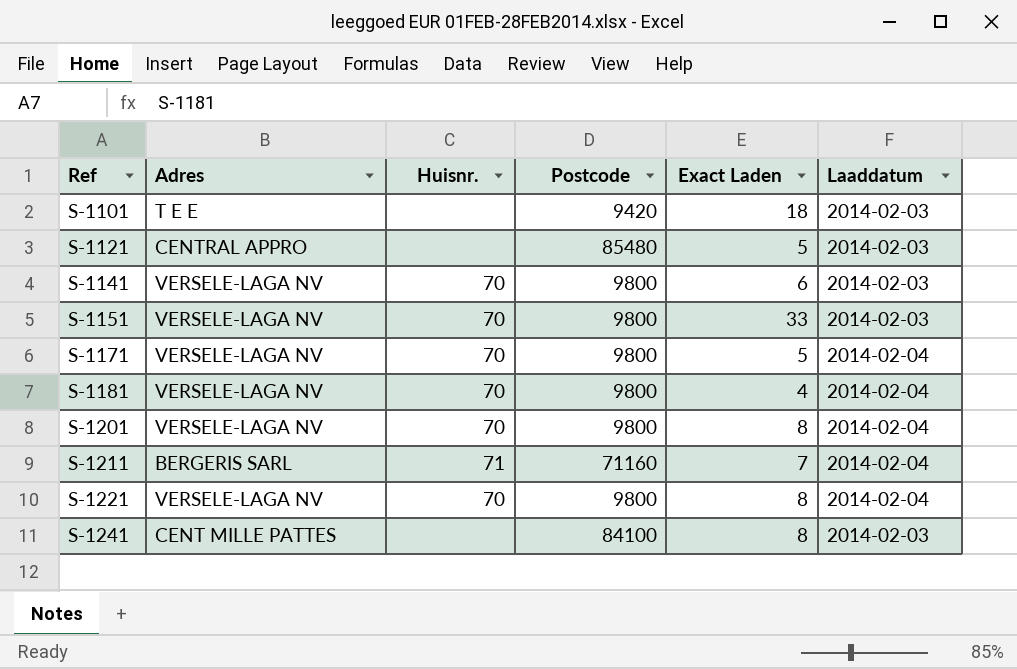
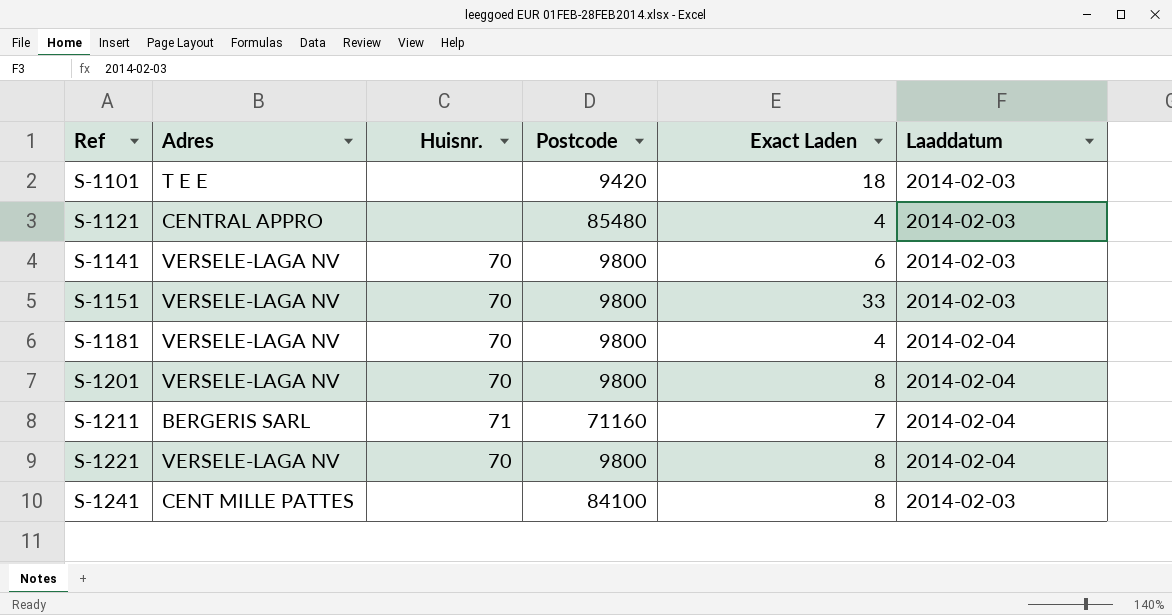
row S-1171: VERSELE-LAGA NV | 70 | 9800 | 5 | 2014-02-04 -> none
S-1121 | Exact Laden: 5 -> 4

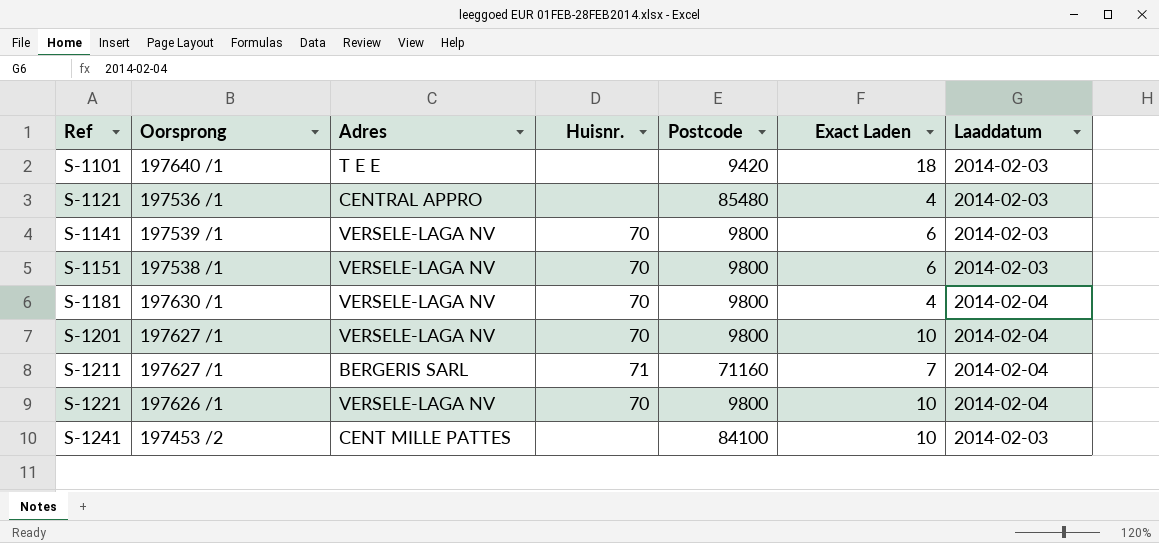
column Oorsprong | position: none -> 2
S-1151 | Exact Laden: 33 -> 6
S-1201 | Exact Laden: 8 -> 10
S-1221 | Exact Laden: 8 -> 10
S-1241 | Exact Laden: 8 -> 10

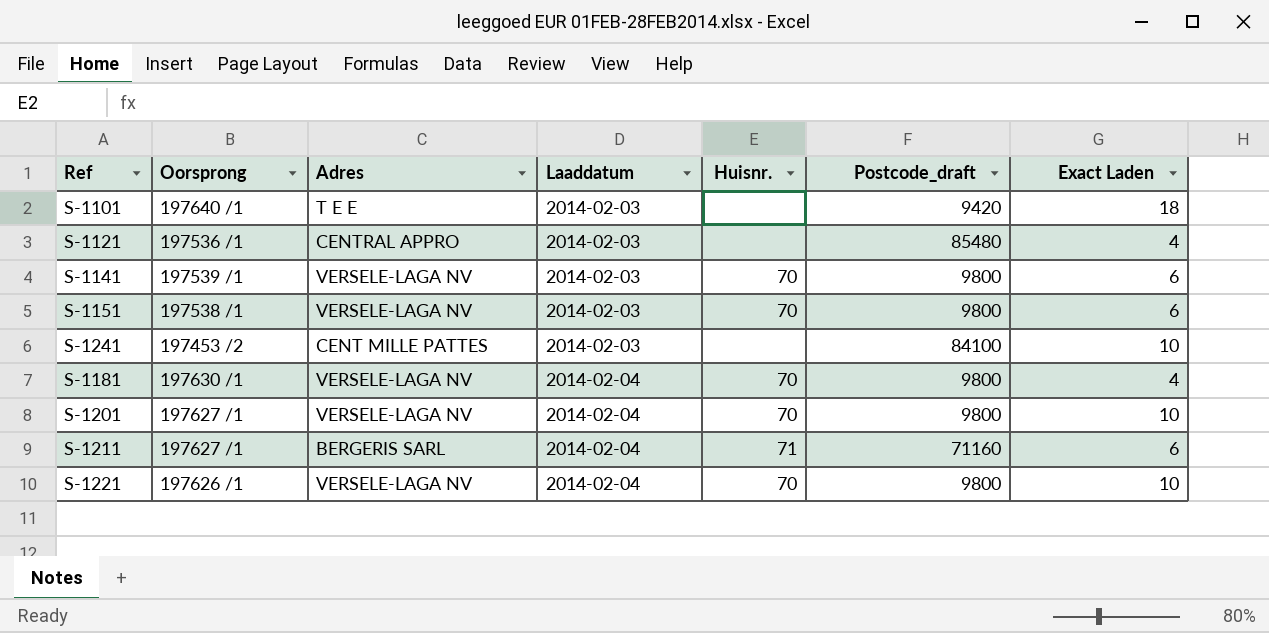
row order: Ref ascending -> Laaddatum ascending
column Laaddatum | position: 7 -> 4
column name: Postcode -> Postcode_draft
S-1211 | Exact Laden: 7 -> 6

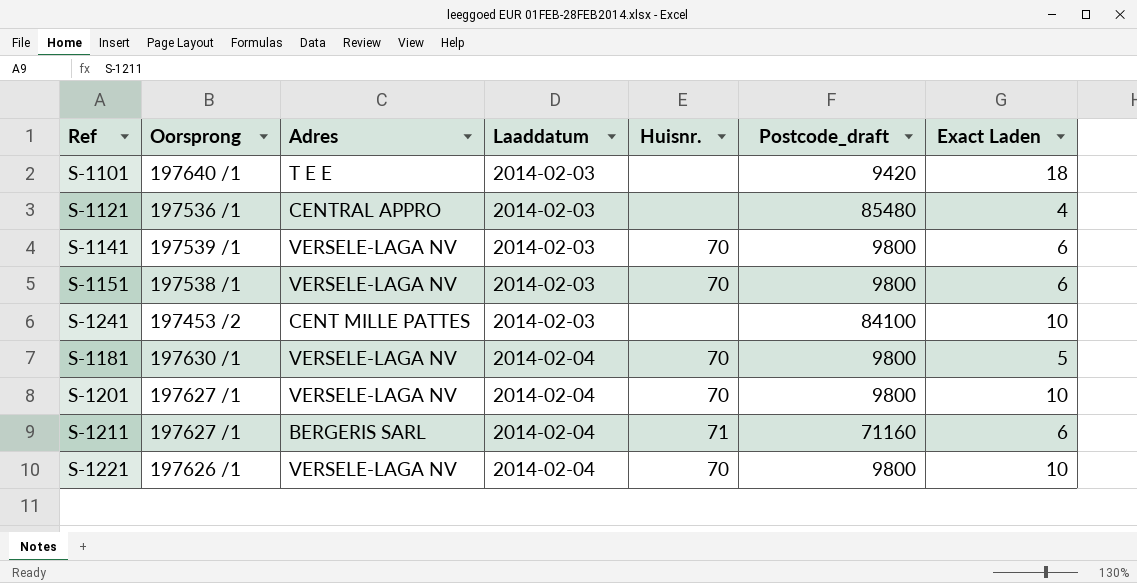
S-1181 | Exact Laden: 4 -> 5

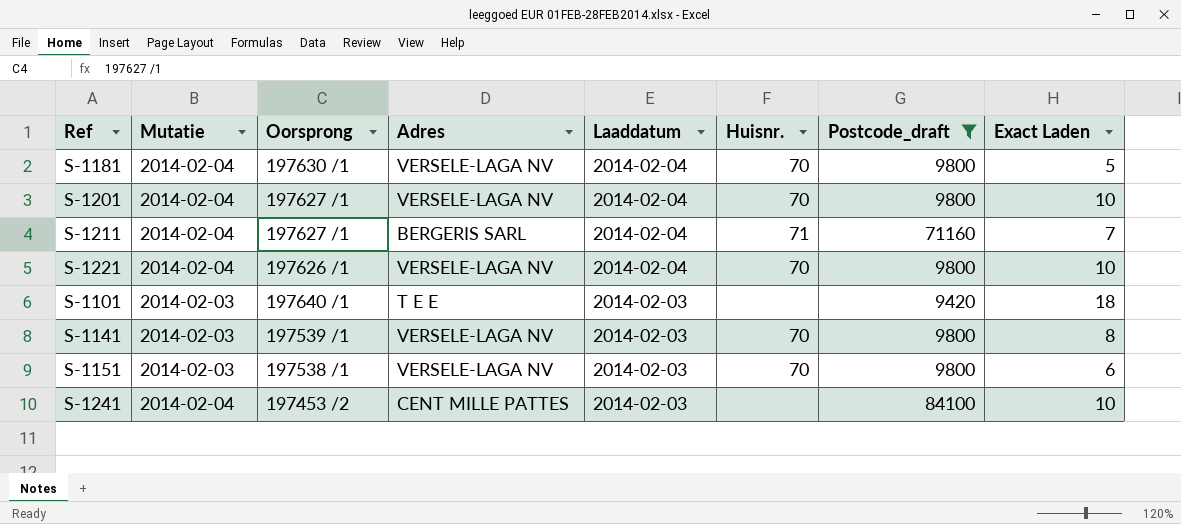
filter: none -> Postcode_draft != 85480
row order: Laaddatum ascending -> Laaddatum descending
column Mutatie | position: none -> 2
S-1211 | Exact Laden: 6 -> 7
S-1141 | Exact Laden: 6 -> 8

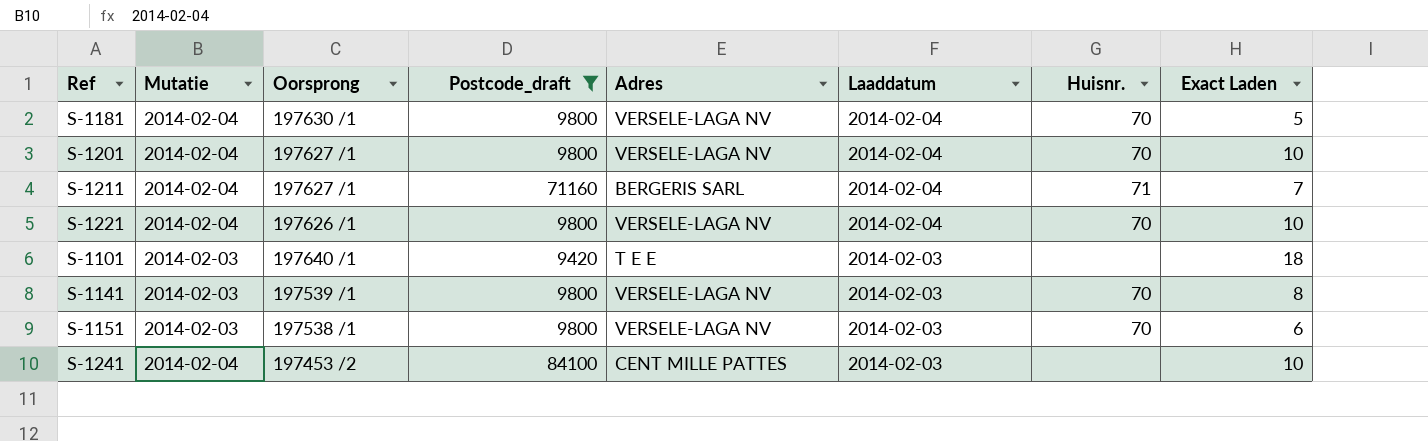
column Postcode_draft | position: 7 -> 4

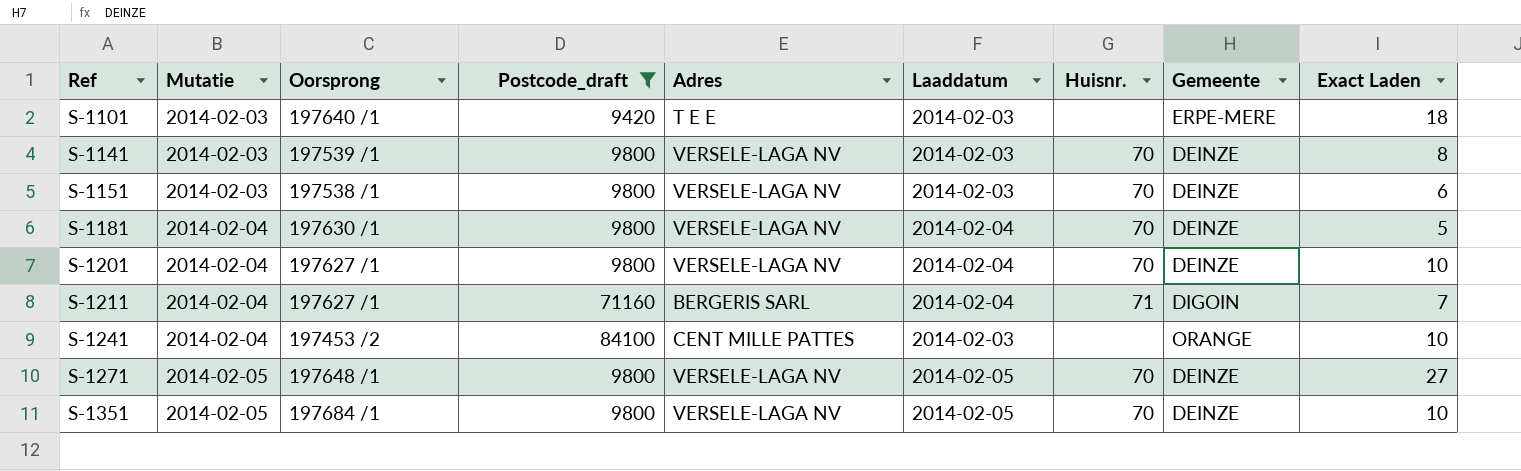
row order: Laaddatum descending -> Ref ascending
column Gemeente | position: none -> 8
row S-1221: 2014-02-04 | 197626 /1 | 9800 | VERSELE-LAGA NV | 2014-02-04 | 70 | 10 -> none
row S-1271: none -> 2014-02-05 | 197648 /1 | 9800 | VERSELE-LAGA NV | 2014-02-05 | 70 | DEINZE | 27
row S-1351: none -> 2014-02-05 | 197684 /1 | 9800 | VERSELE-LAGA NV | 2014-02-05 | 70 | DEINZE | 10

